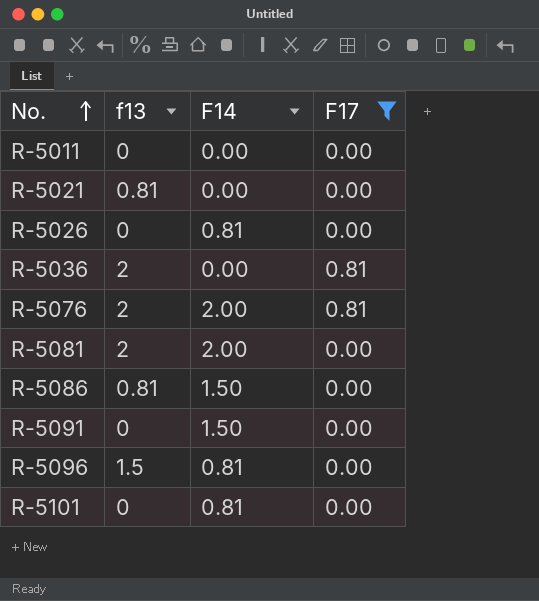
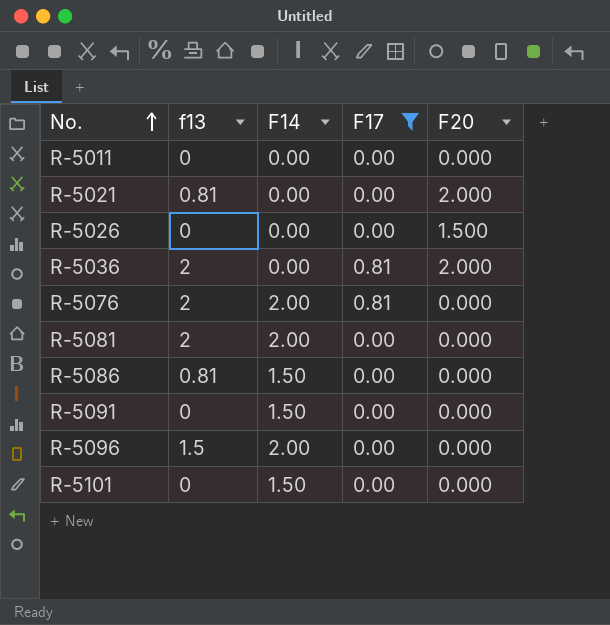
column F20 | position: none -> 5
R-5026 | F14: 0.81 -> 0.00
R-5096 | F14: 0.81 -> 2.00
R-5101 | F14: 0.81 -> 1.50

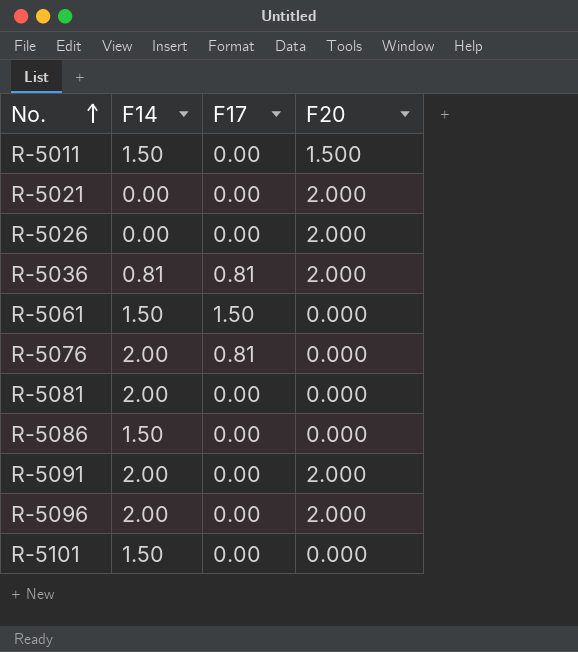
filter: F17 != 1.50 -> none
column f13 | position: 2 -> none
R-5011 | F14: 0.00 -> 1.50
R-5011 | F20: 0.000 -> 1.500
R-5026 | F20: 1.500 -> 2.000
R-5036 | F14: 0.00 -> 0.81
R-5091 | F14: 1.50 -> 2.00
R-5091 | F20: 0.000 -> 2.000
R-5096 | F20: 0.000 -> 2.000

